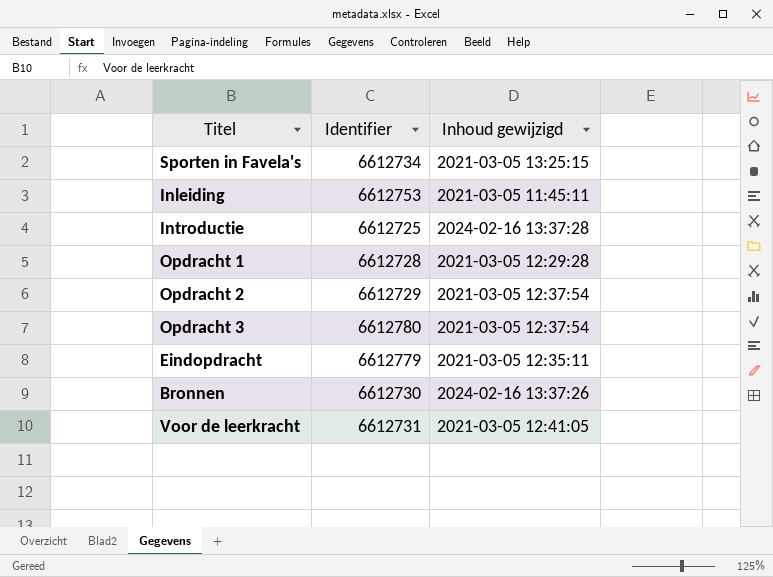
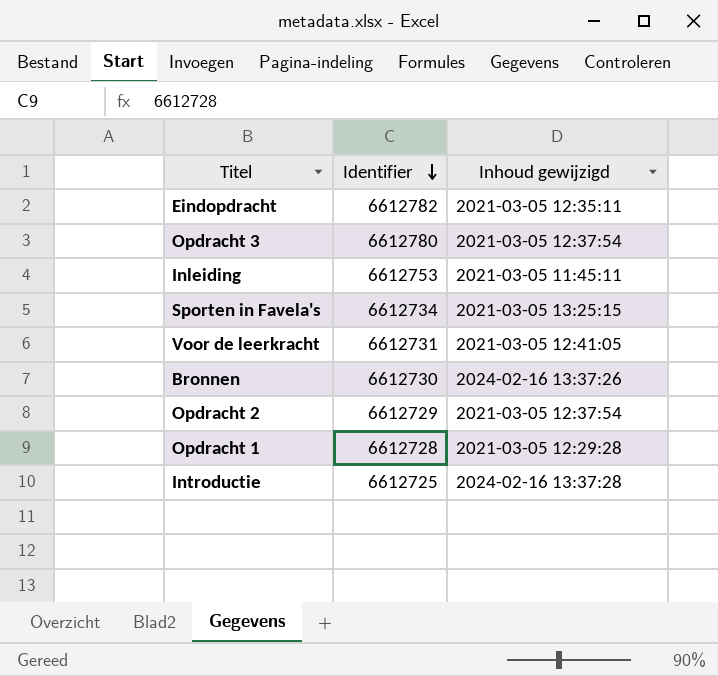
row order: none -> Identifier descending
Eindopdracht | Identifier: 6612779 -> 6612782

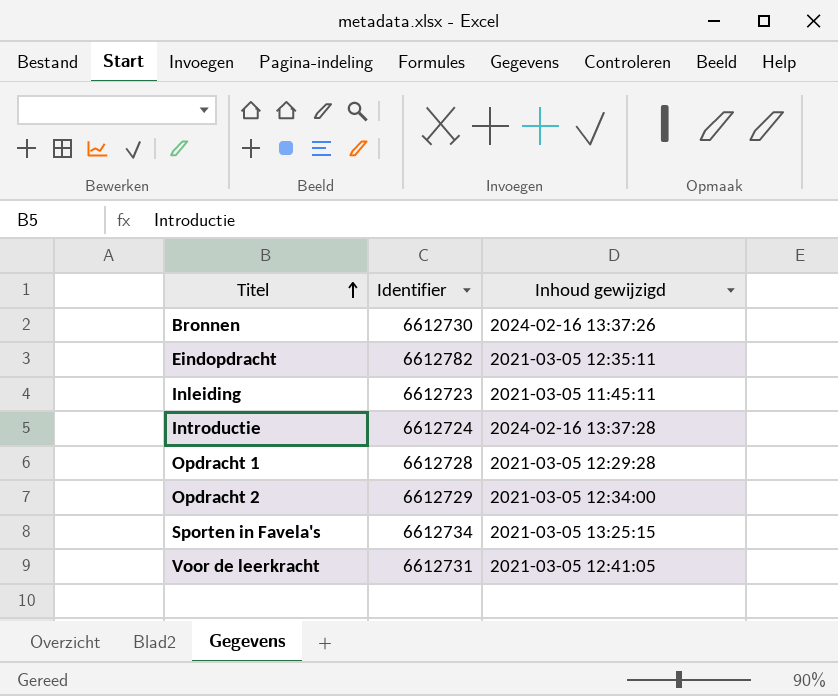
row order: Identifier descending -> Titel ascending
row Opdracht 3: 6612780 | 2021-03-05 12:37:54 -> none
Inleiding | Identifier: 6612753 -> 6612723
Introductie | Identifier: 6612725 -> 6612724
Opdracht 2 | Inhoud gewijzigd: 2021-03-05 12:37:54 -> 2021-03-05 12:34:00

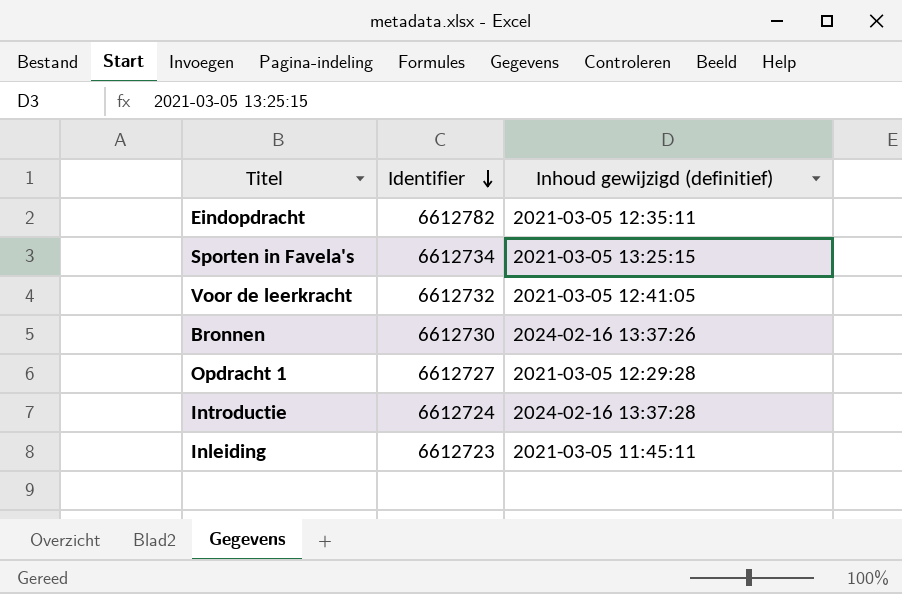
row order: Titel ascending -> Identifier descending
column name: Inhoud gewijzigd -> Inhoud gewijzigd (definitief)
row Opdracht 2: 6612729 | 2021-03-05 12:34:00 -> none
Voor de leerkracht | Identifier: 6612731 -> 6612732
Opdracht 1 | Identifier: 6612728 -> 6612727

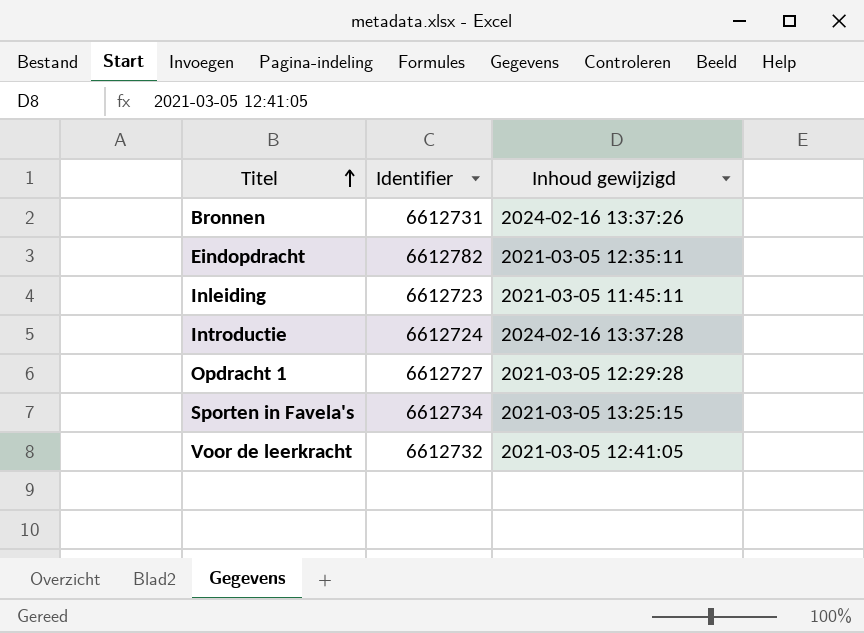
row order: Identifier descending -> Titel ascending
column name: Inhoud gewijzigd (definitief) -> Inhoud gewijzigd
Bronnen | Identifier: 6612730 -> 6612731

